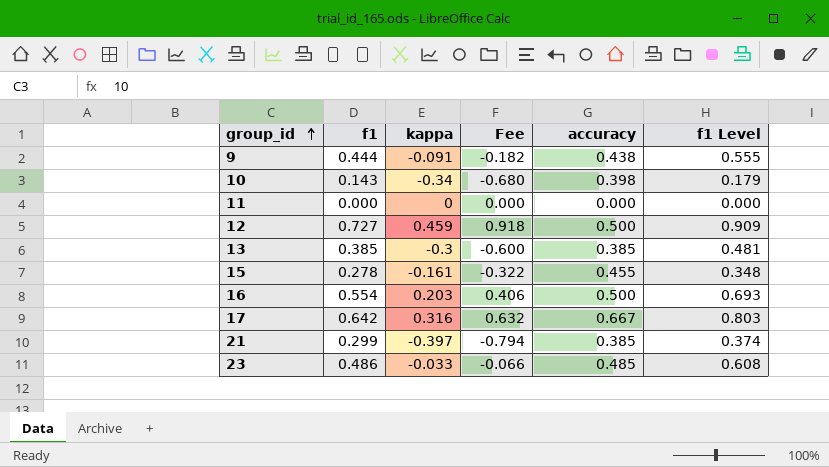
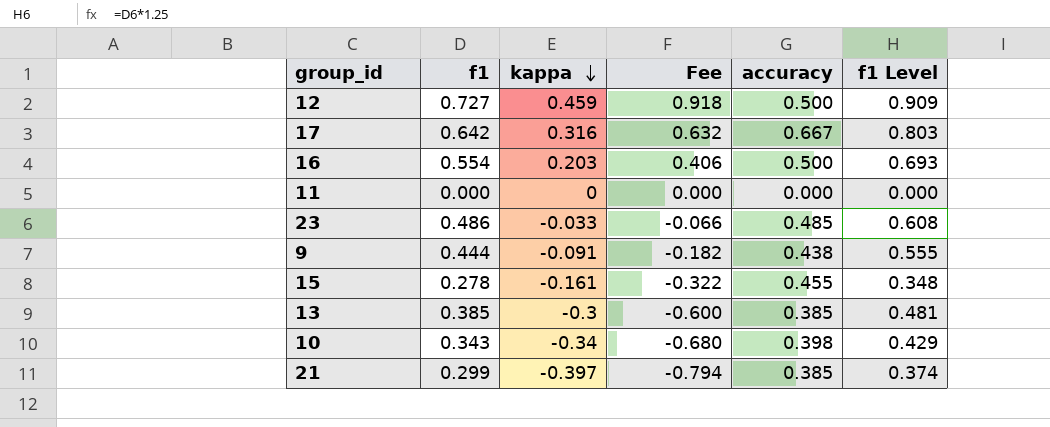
row order: group_id ascending -> kappa descending
10 | f1: 0.143 -> 0.343
10 | f1 Level: 0.179 -> 0.429

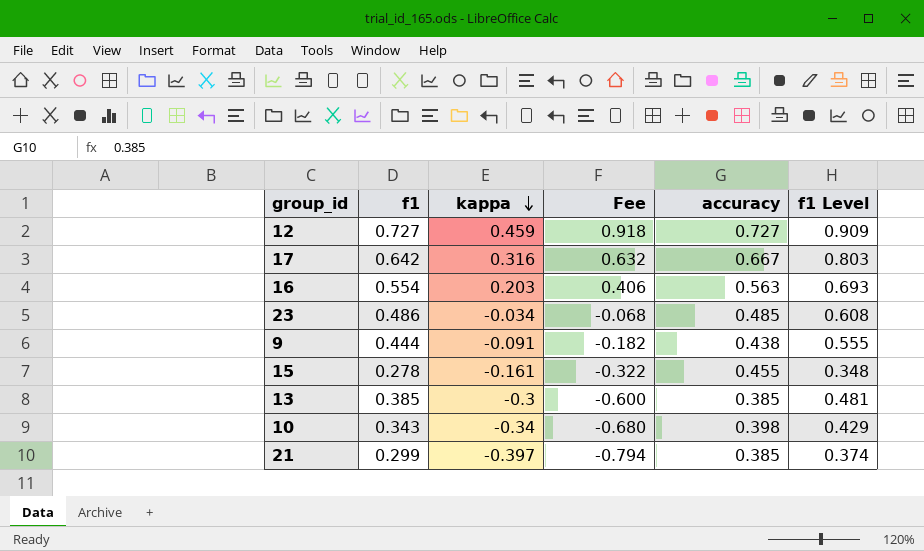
row 11: 0.000 | 0 | 0.000 | 0.000 | 0.000 -> none
12 | accuracy: 0.500 -> 0.727
16 | accuracy: 0.500 -> 0.563
23 | kappa: -0.033 -> -0.034
23 | Fee: -0.066 -> -0.068

